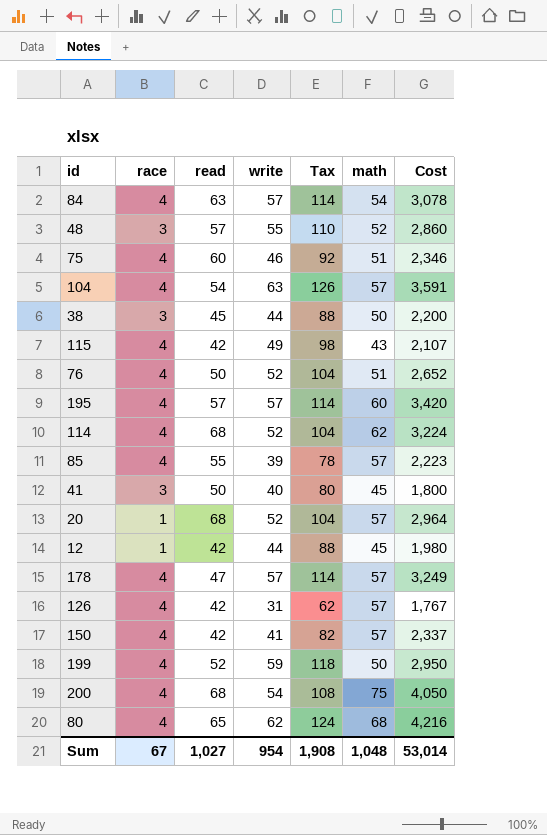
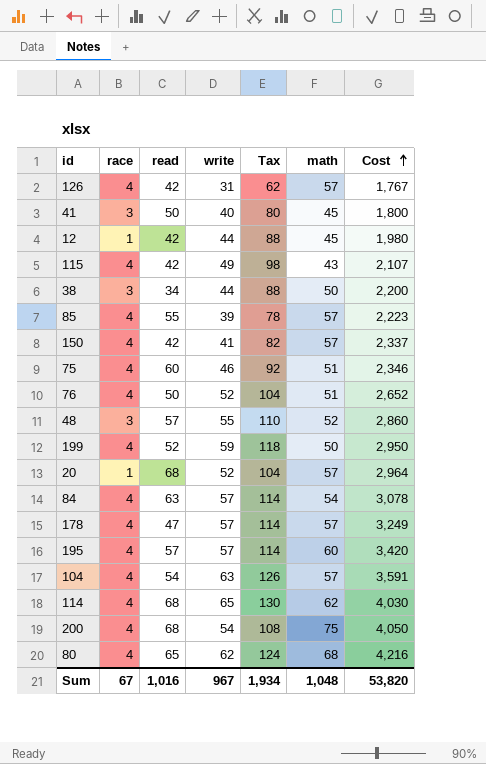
row order: none -> Cost ascending
38 | read: 45 -> 34
114 | write: 52 -> 65
114 | Tax: 104 -> 130
114 | Cost: 3,224 -> 4,030
Sum | read: 1,027 -> 1,016
Sum | write: 954 -> 967
Sum | Tax: 1,908 -> 1,934
Sum | Cost: 53,014 -> 53,820

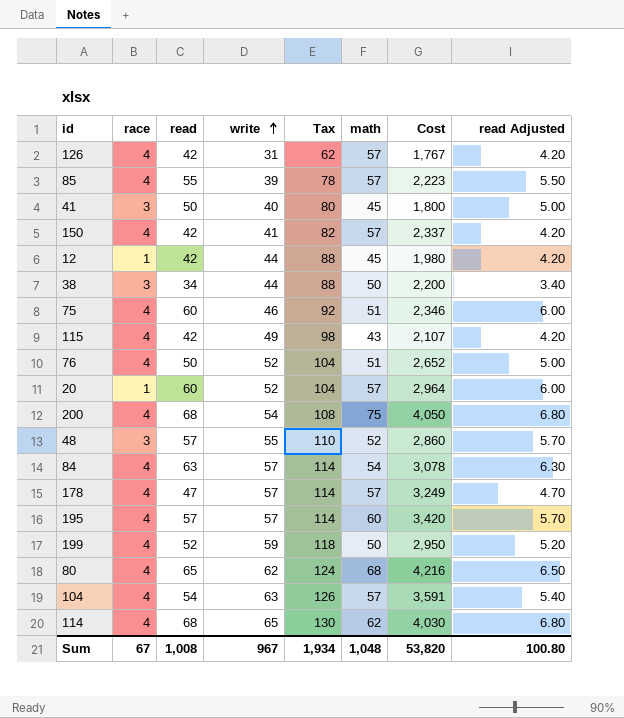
row order: Cost ascending -> write ascending
column read Adjusted | formula: none -> [read] * 0.1
20 | read: 68 -> 60
Sum | read: 1,016 -> 1,008

